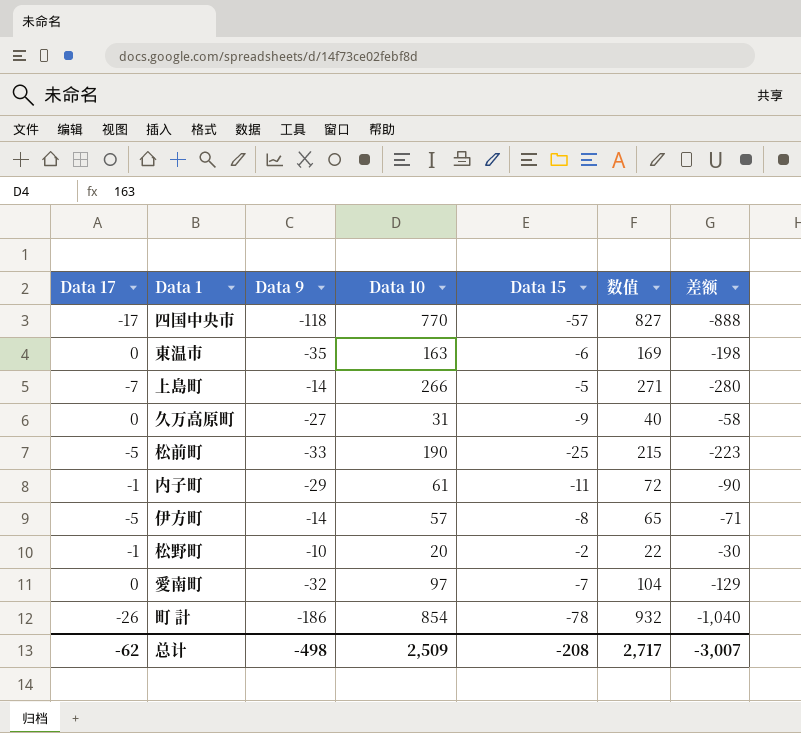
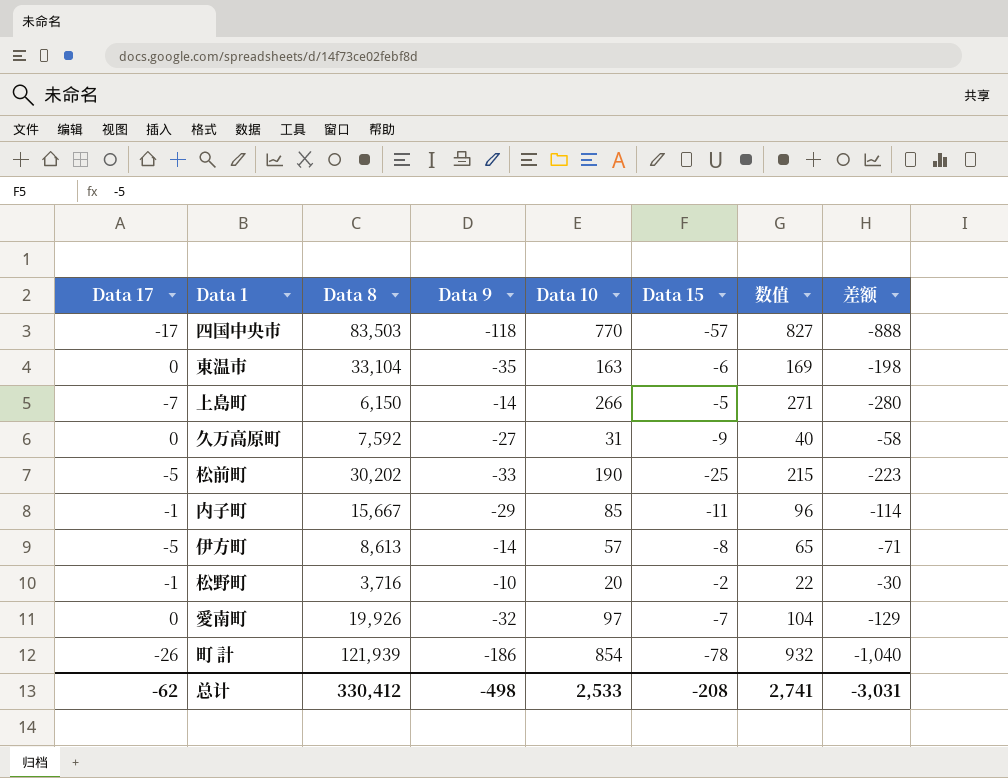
column Data 8 | position: none -> 3
内子町 | Data 10: 61 -> 85
内子町 | 数值: 72 -> 96
内子町 | 差额: -90 -> -114
总计 | Data 10: 2,509 -> 2,533
总计 | 数值: 2,717 -> 2,741
总计 | 差额: -3,007 -> -3,031

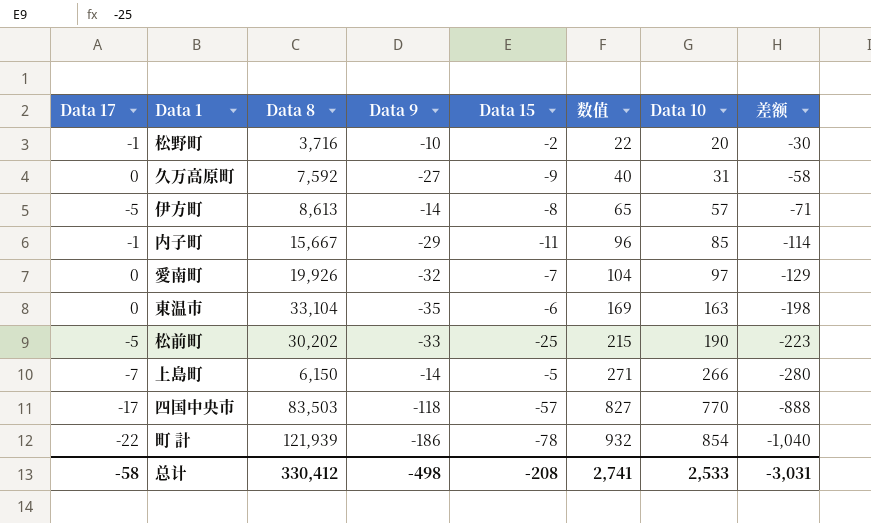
row order: none -> 数值 ascending
column Data 10 | position: 5 -> 7
町 計 | Data 17: -26 -> -22
总计 | Data 17: -62 -> -58

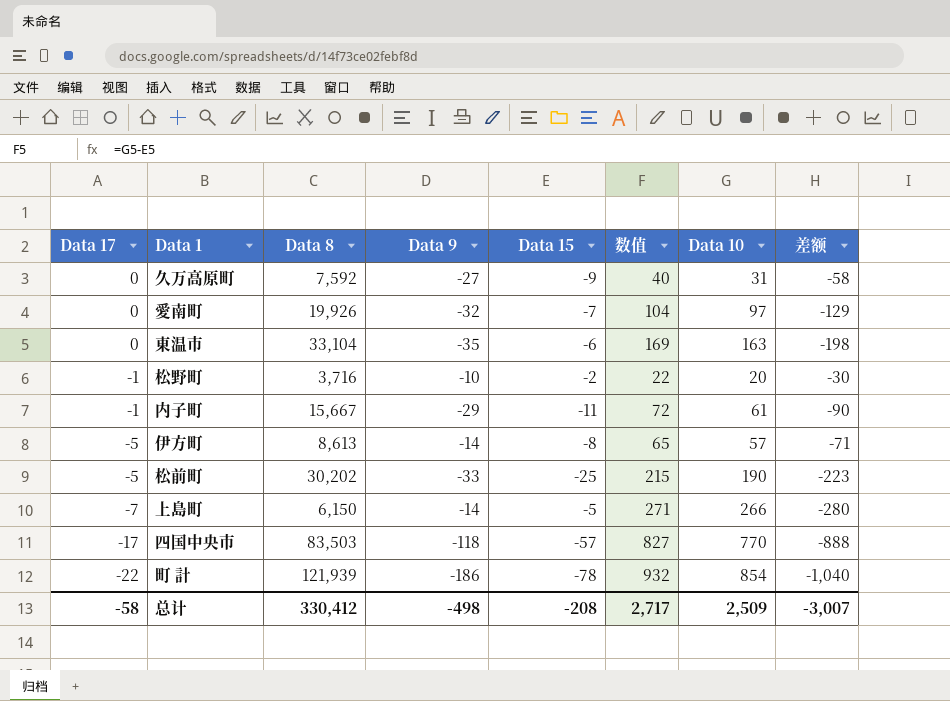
row order: 数值 ascending -> Data 17 descending
内子町 | 数值: 96 -> 72
内子町 | Data 10: 85 -> 61
内子町 | 差额: -114 -> -90
总计 | 数值: 2,741 -> 2,717
总计 | Data 10: 2,533 -> 2,509
总计 | 差额: -3,031 -> -3,007

